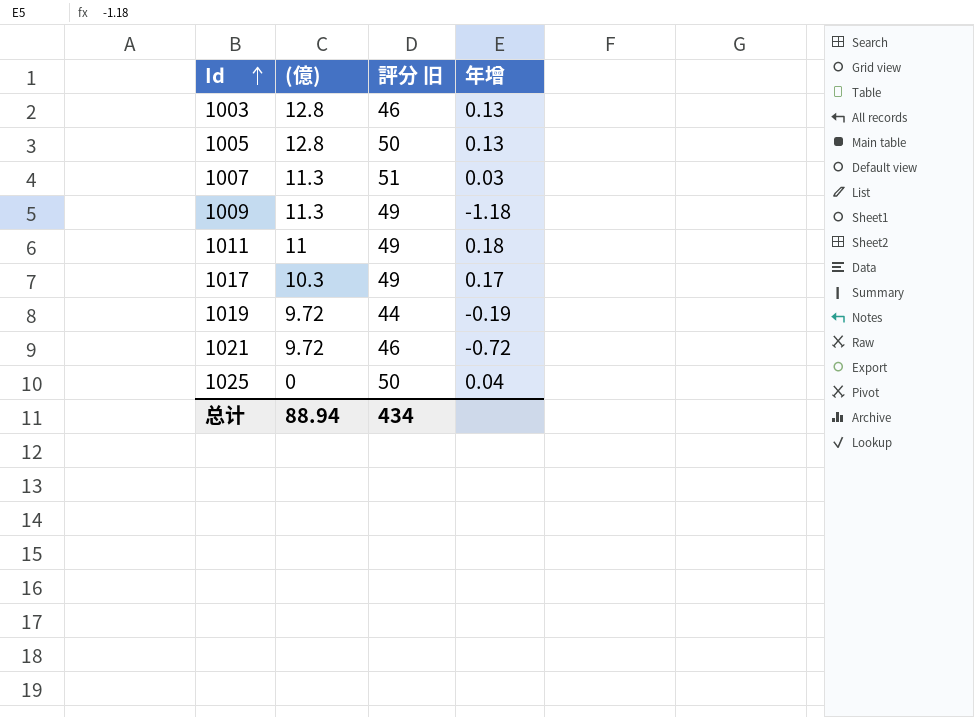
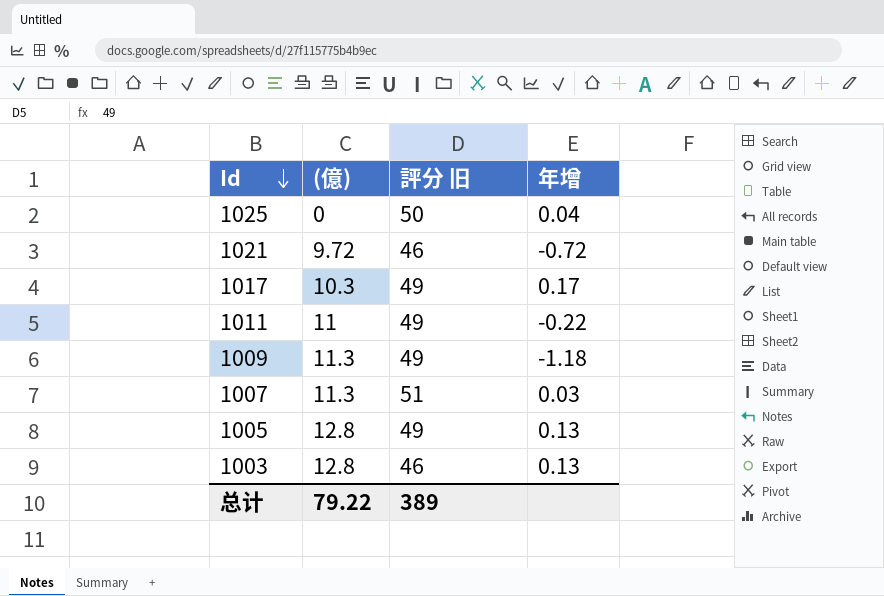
row order: Id ascending -> Id descending
row 1019: 9.72 | 44 | -0.19 -> none
1011 | 年增: 0.18 -> -0.22
1005 | 評分 旧: 50 -> 49
总计 | (億): 88.94 -> 79.22
总计 | 評分 旧: 434 -> 389

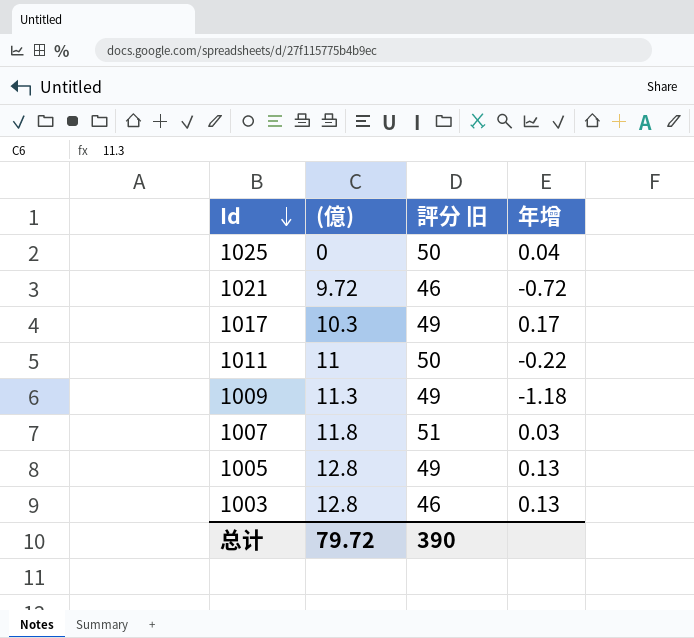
1011 | 評分 旧: 49 -> 50
1007 | (億): 11.3 -> 11.8
总计 | (億): 79.22 -> 79.72
总计 | 評分 旧: 389 -> 390

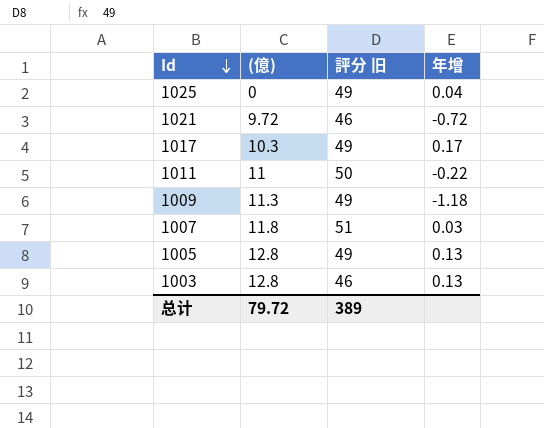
1025 | 評分 旧: 50 -> 49
总计 | 評分 旧: 390 -> 389

